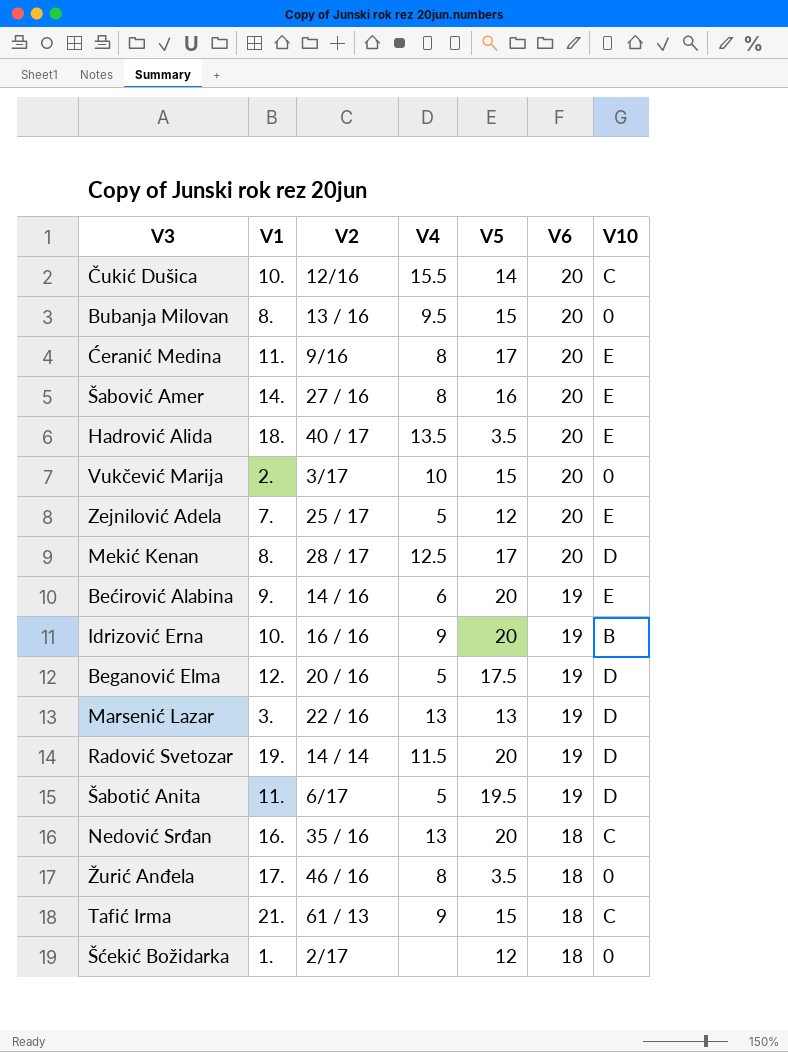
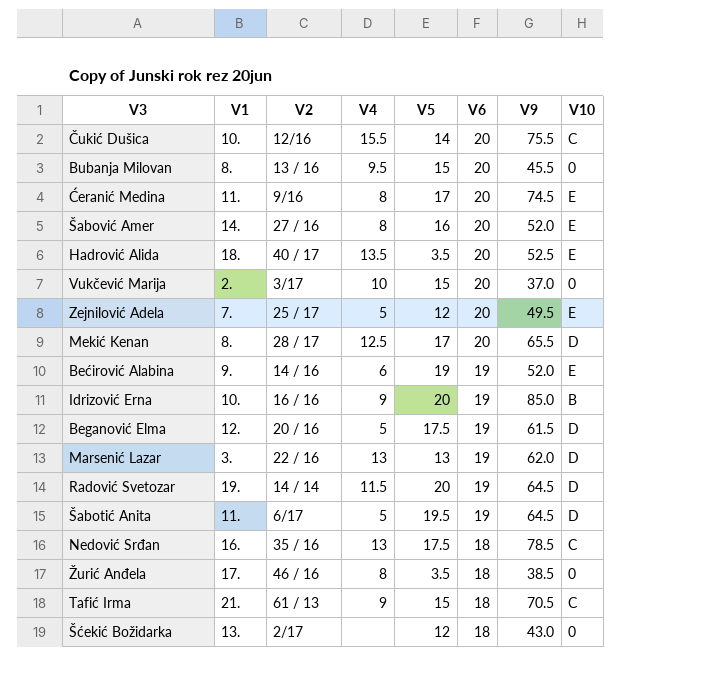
column V9 | position: none -> 7
Bećirović Alabina | V5: 20 -> 19
Nedović Srđan | V5: 20 -> 17.5
Šćekić Božidarka | V1: 1. -> 13.

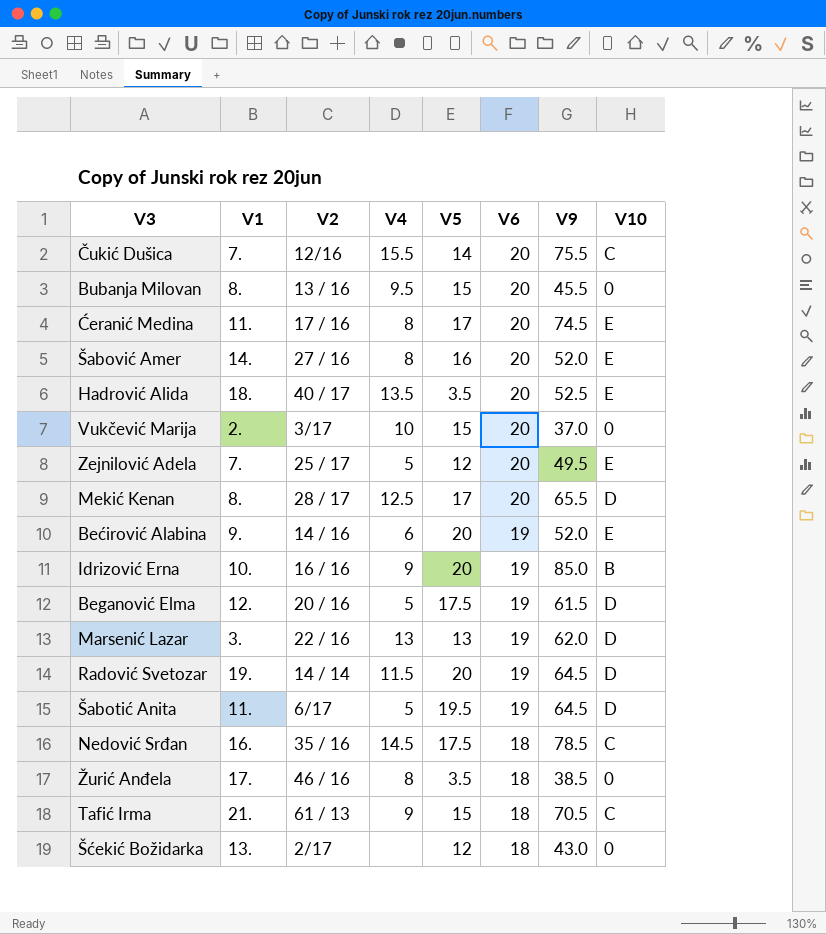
Čukić Dušica | V1: 10. -> 7.
Ćeranić Medina | V2: 9/16 -> 17 / 16
Bećirović Alabina | V5: 19 -> 20
Nedović Srđan | V4: 13 -> 14.5

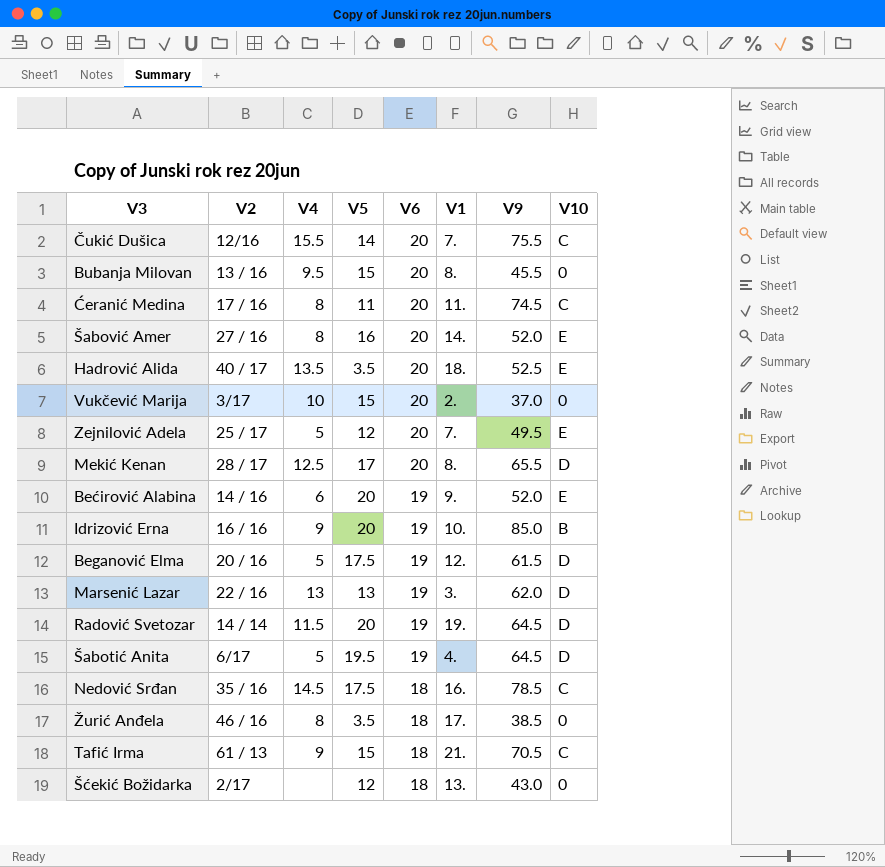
column V1 | position: 2 -> 6
Ćeranić Medina | V5: 17 -> 11
Ćeranić Medina | V10: E -> C
Šabotić Anita | V1: 11. -> 4.

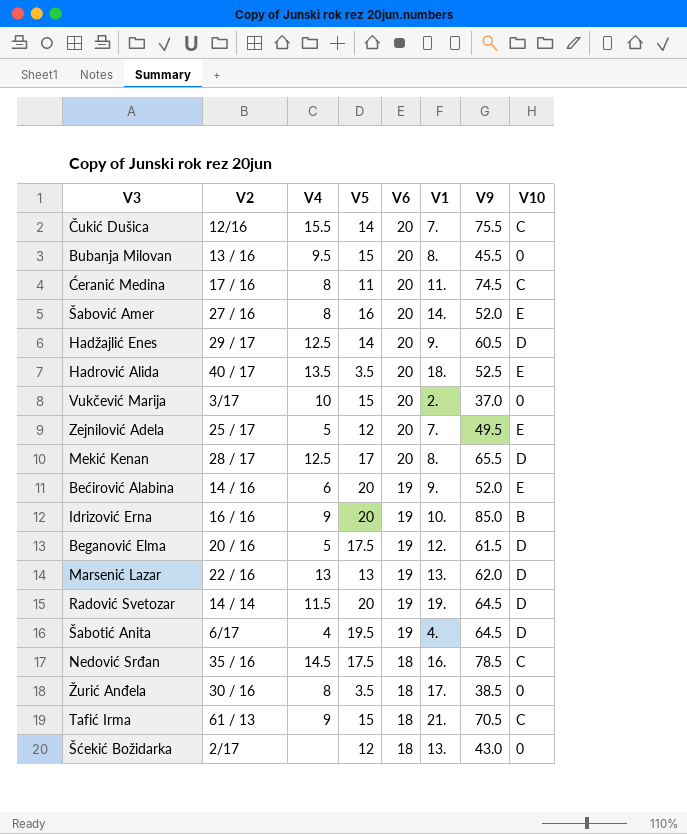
row Hadžajlić Enes: none -> 29 / 17 | 12.5 | 14 | 20 | 9. | 60.5 | D
Marsenić Lazar | V1: 3. -> 13.
Šabotić Anita | V4: 5 -> 4
Žurić Anđela | V2: 46 / 16 -> 30 / 16

